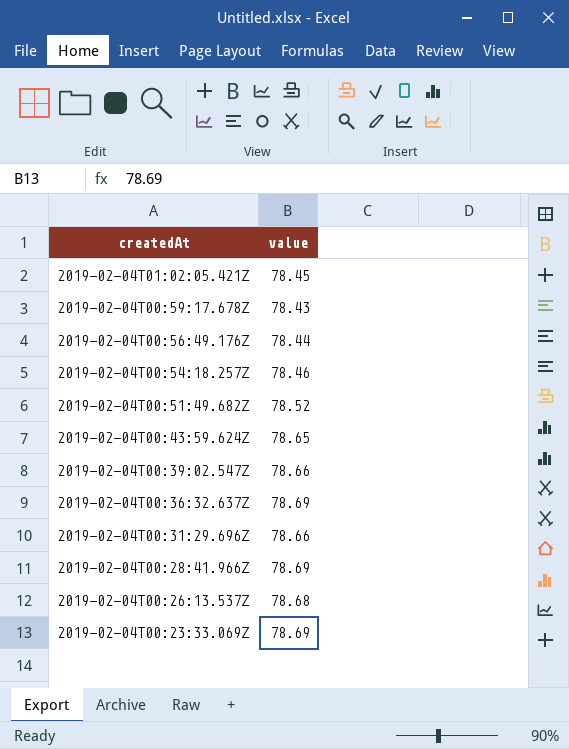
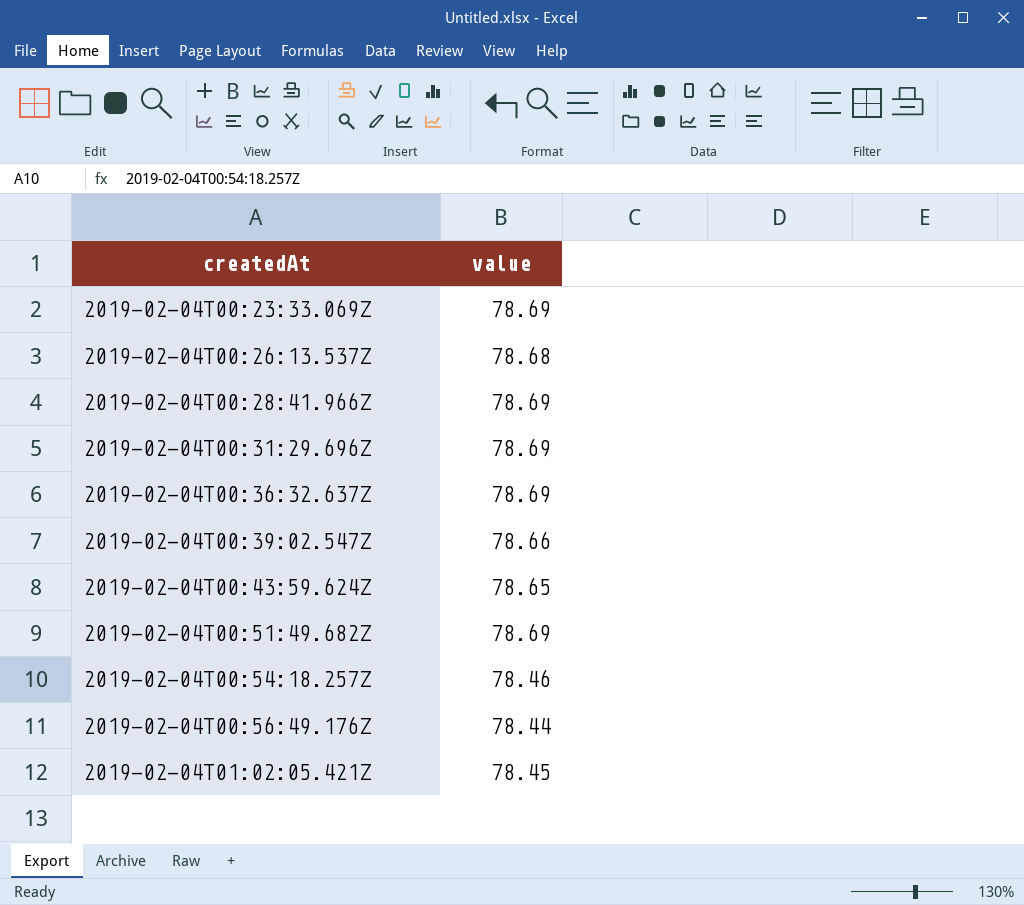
row order: createdAt descending -> createdAt ascending
row 2019-02-04T00:59:17.678Z: 78.43 -> none
2019-02-04T00:31:29.696Z | value: 78.66 -> 78.69
2019-02-04T00:51:49.682Z | value: 78.52 -> 78.69

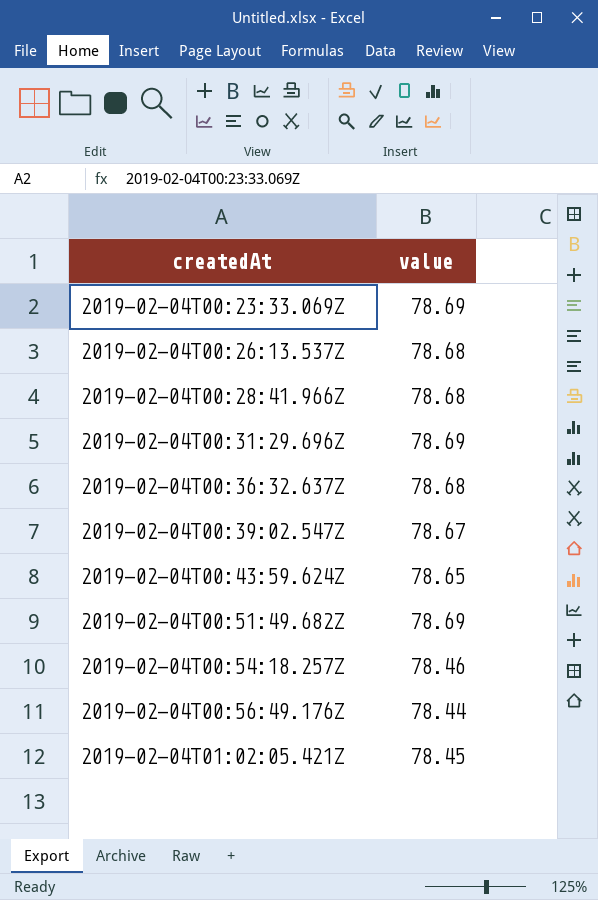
2019-02-04T00:28:41.966Z | value: 78.69 -> 78.68
2019-02-04T00:36:32.637Z | value: 78.69 -> 78.68
2019-02-04T00:39:02.547Z | value: 78.66 -> 78.67

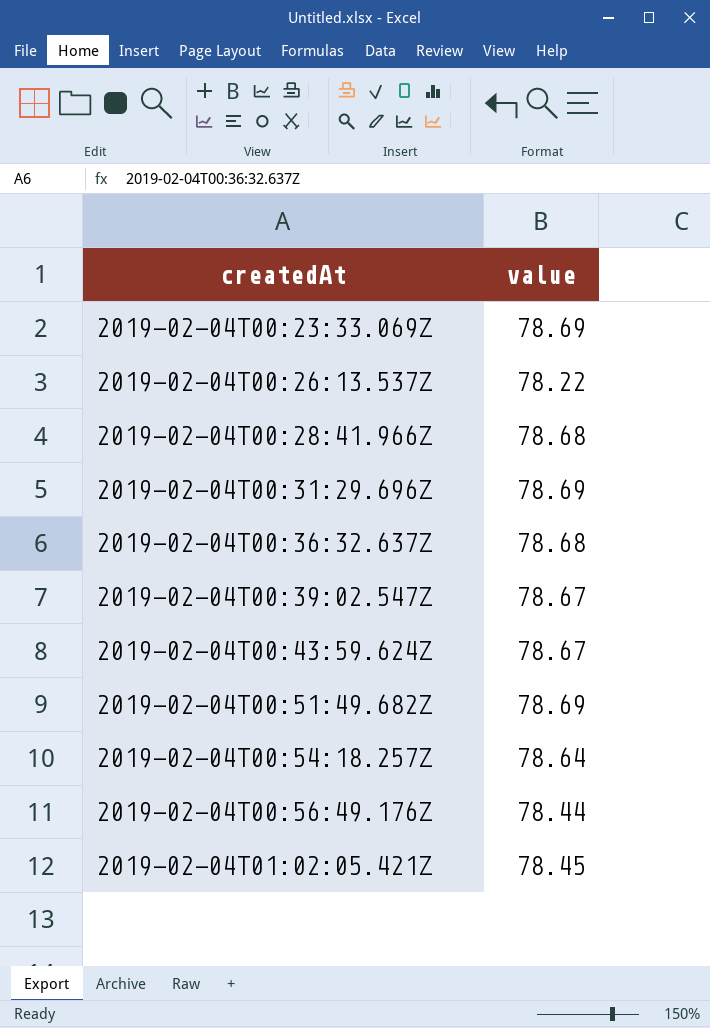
2019-02-04T00:26:13.537Z | value: 78.68 -> 78.22
2019-02-04T00:43:59.624Z | value: 78.65 -> 78.67
2019-02-04T00:54:18.257Z | value: 78.46 -> 78.64

